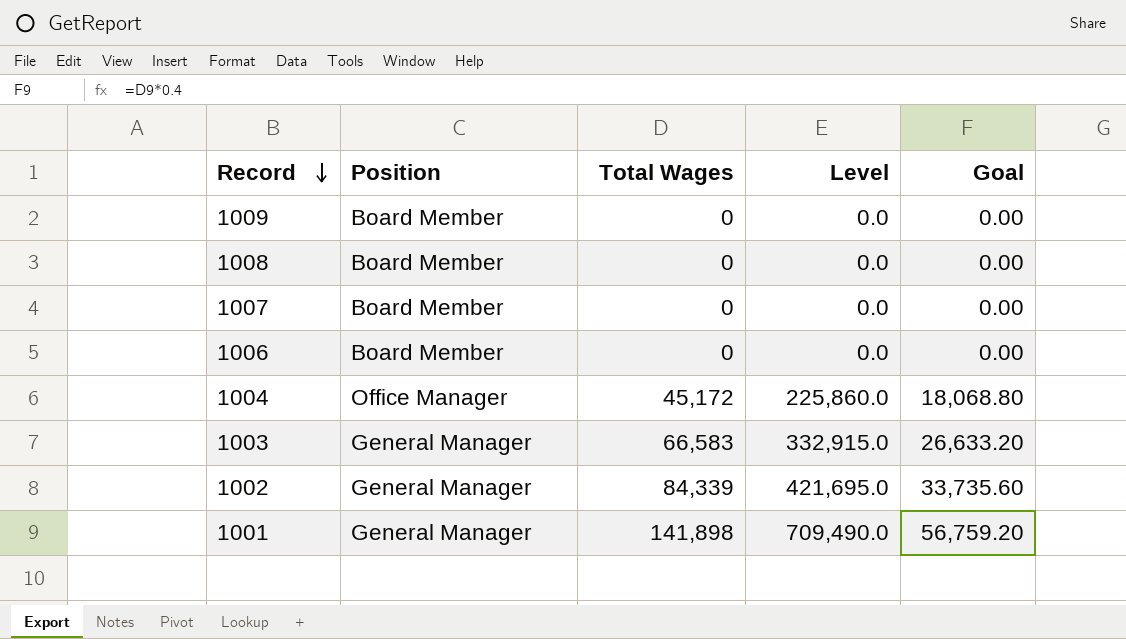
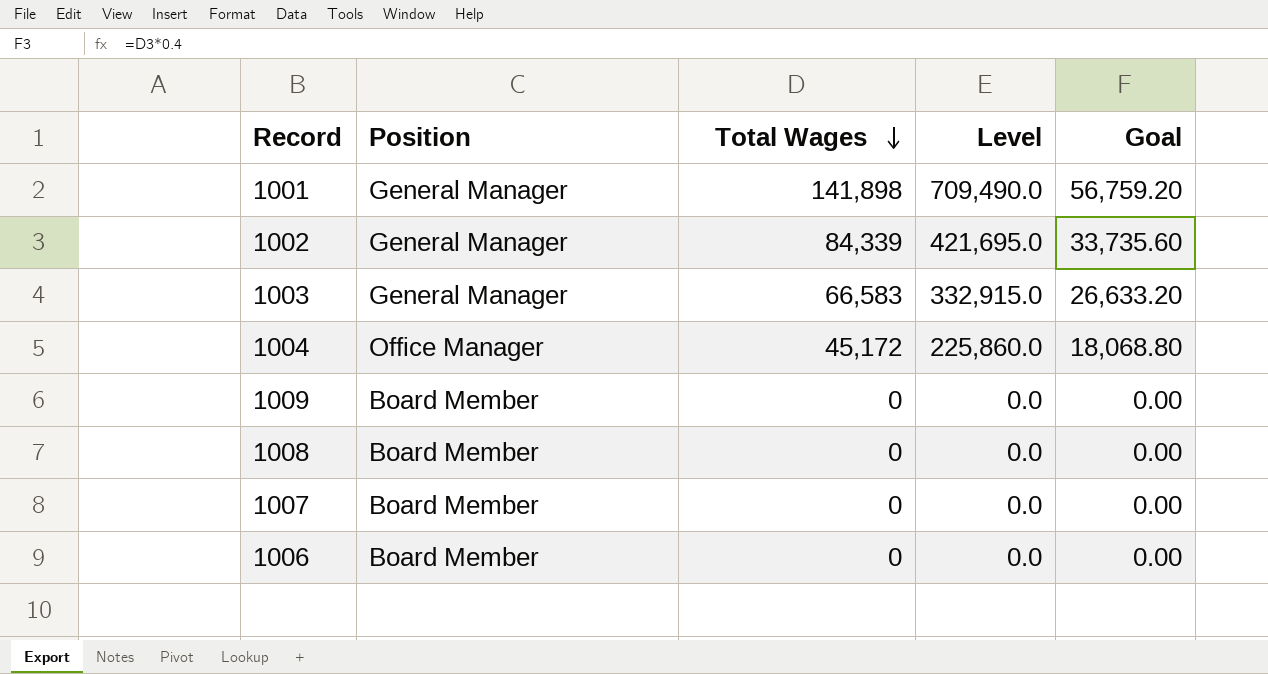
row order: Record descending -> Total Wages descending

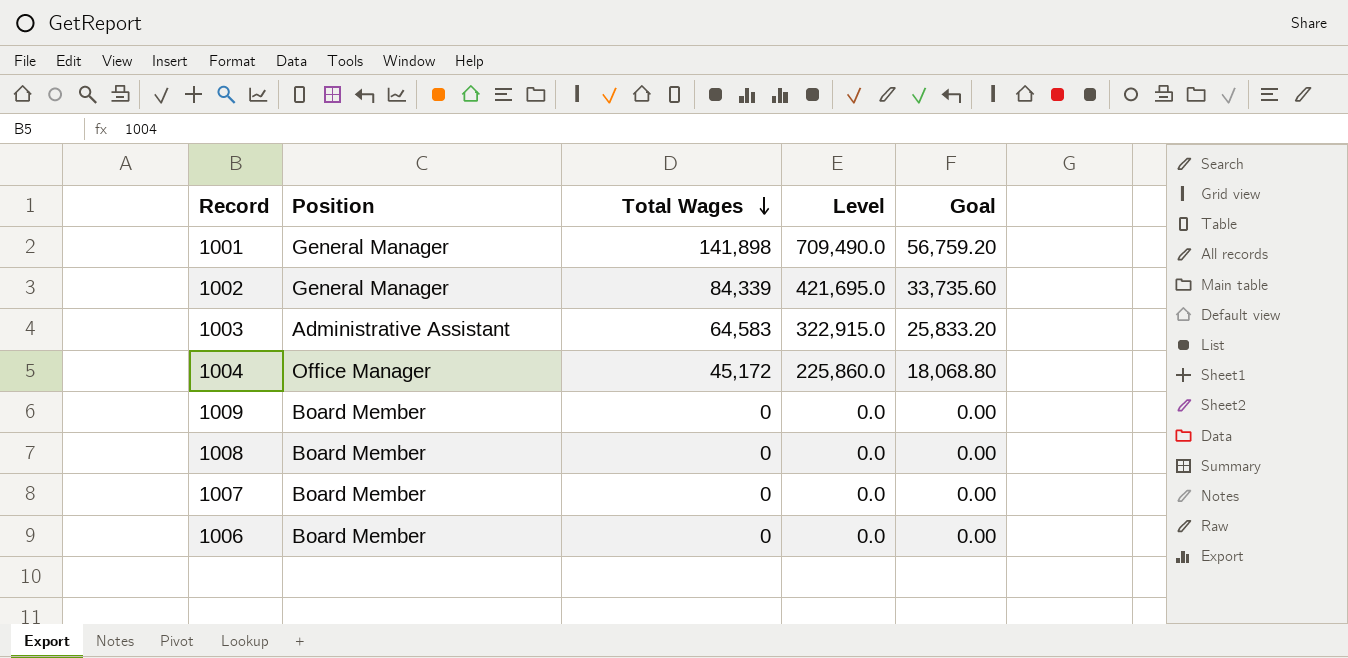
1003 | Position: General Manager -> Administrative Assistant
1003 | Total Wages: 66,583 -> 64,583
1003 | Level: 332,915.0 -> 322,915.0
1003 | Goal: 26,633.20 -> 25,833.20

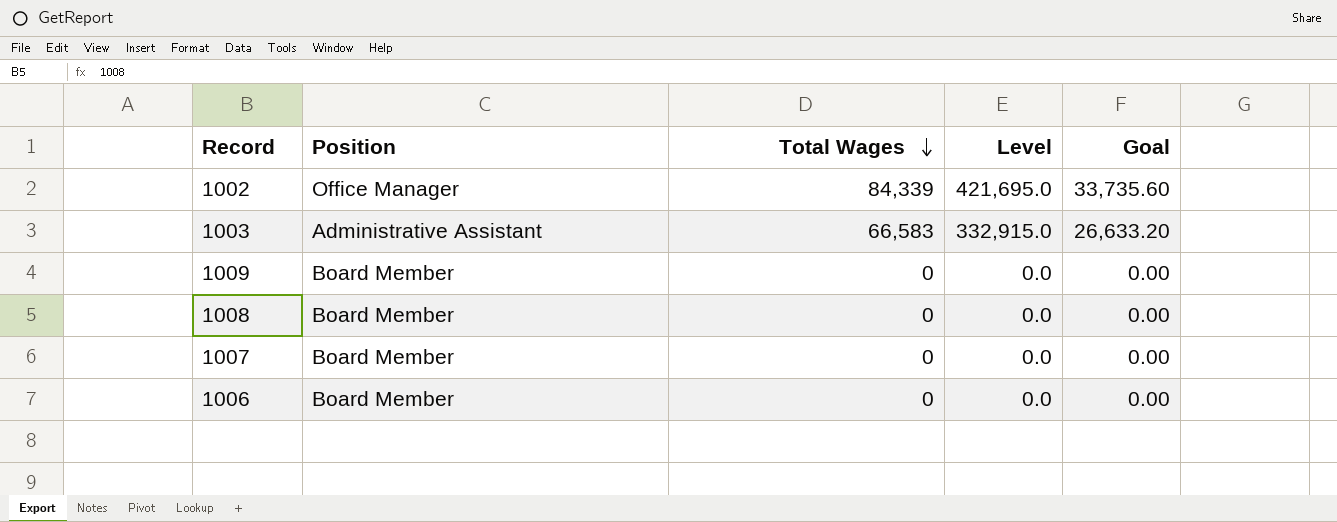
row 1001: General Manager | 141,898 | 709,490.0 | 56,759.20 -> none
row 1004: Office Manager | 45,172 | 225,860.0 | 18,068.80 -> none
1002 | Position: General Manager -> Office Manager
1003 | Total Wages: 64,583 -> 66,583
1003 | Level: 322,915.0 -> 332,915.0
1003 | Goal: 25,833.20 -> 26,633.20

